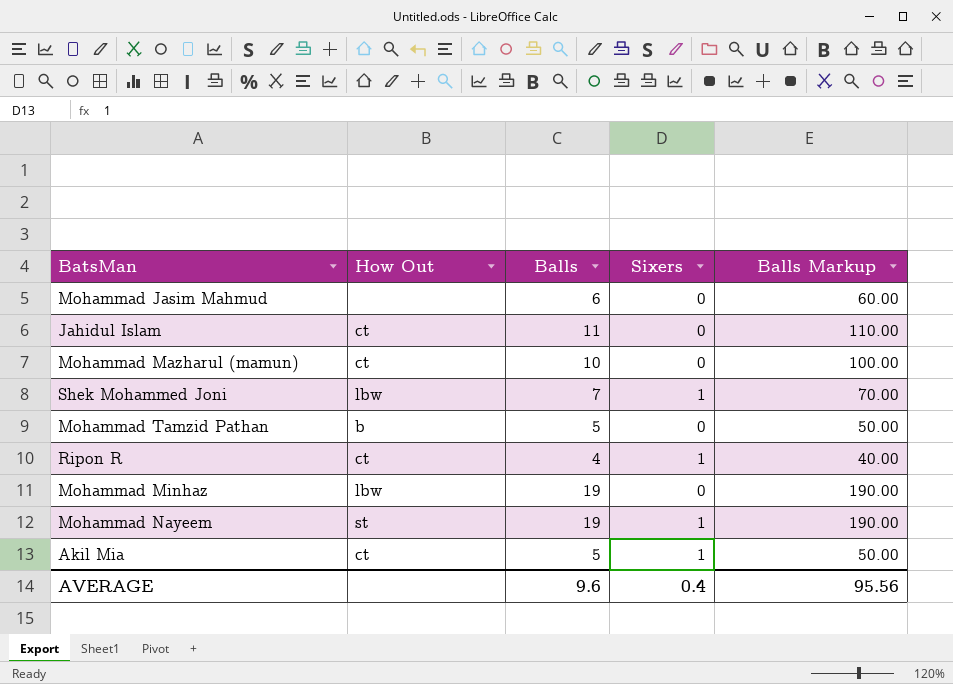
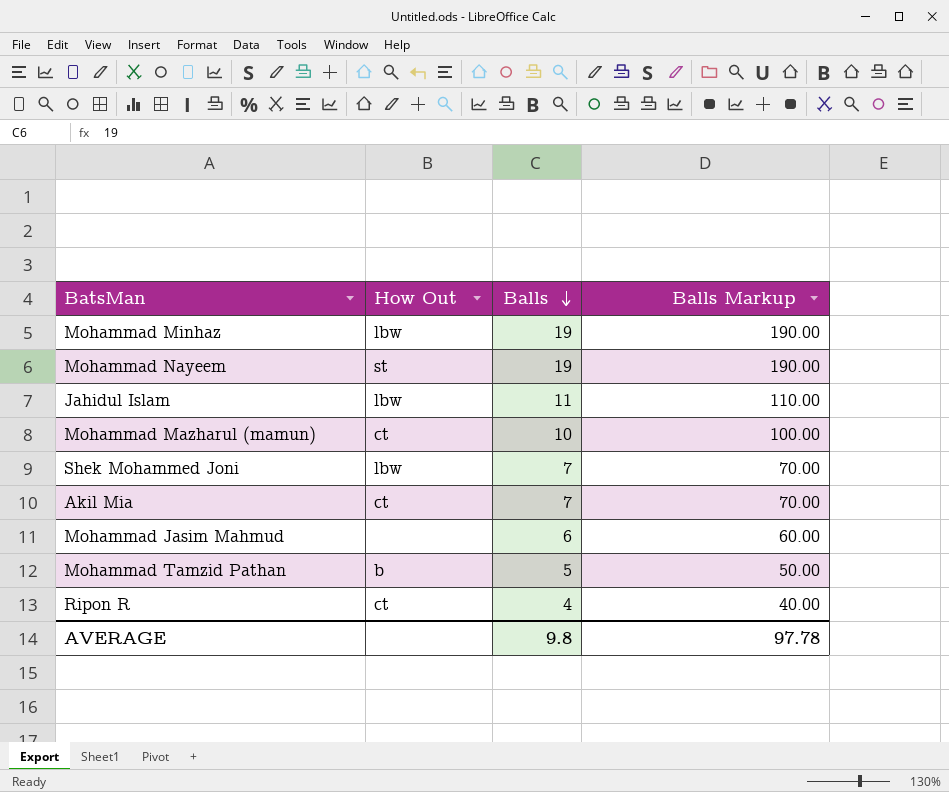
row order: none -> Balls descending
column Sixers | position: 4 -> none
Jahidul Islam | How Out: ct -> lbw
Akil Mia | Balls: 5 -> 7
Akil Mia | Balls Markup: 50.00 -> 70.00
AVERAGE | Balls: 9.6 -> 9.8
AVERAGE | Balls Markup: 95.56 -> 97.78

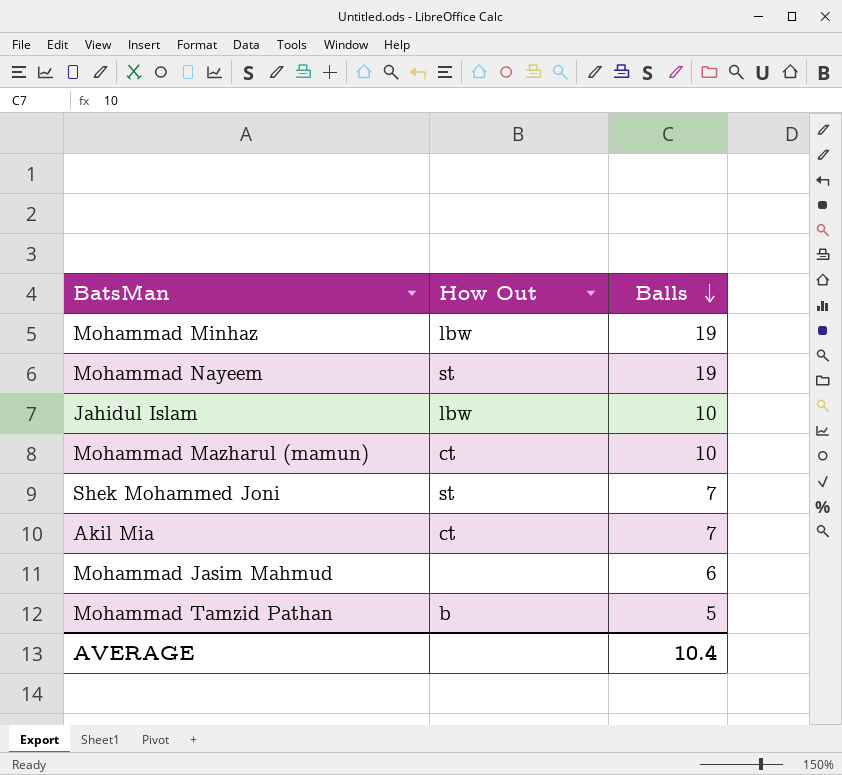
column Balls Markup | formula: [Balls] * 10 -> none
row Ripon R: ct | 4 | 40.00 -> none
Jahidul Islam | Balls: 11 -> 10
Shek Mohammed Joni | How Out: lbw -> st
AVERAGE | Balls: 9.8 -> 10.4

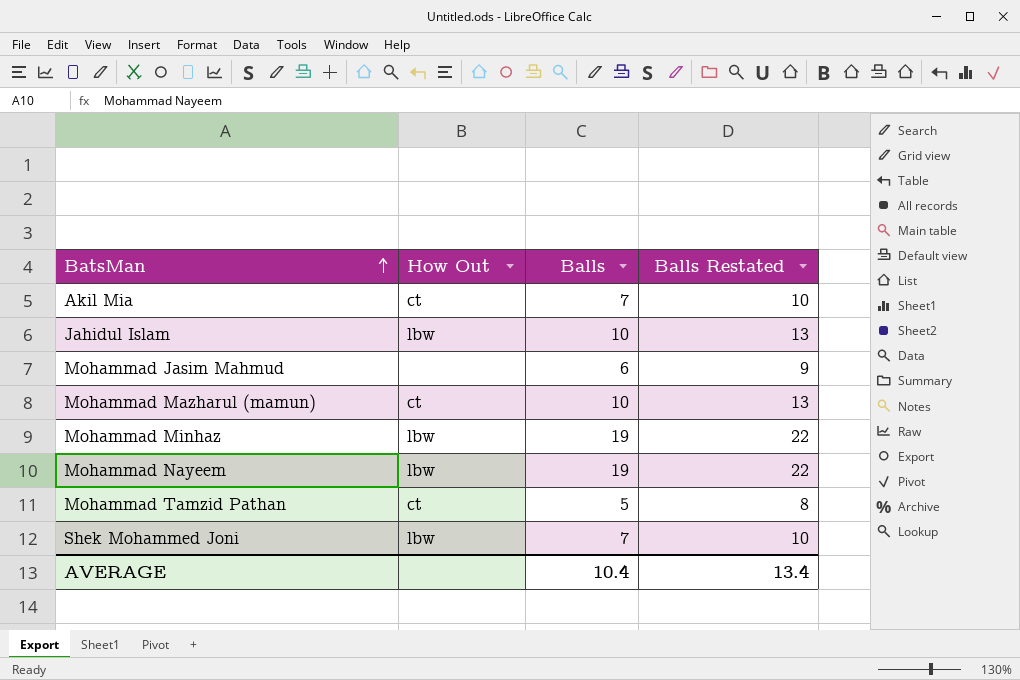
row order: Balls descending -> BatsMan ascending
column Balls Restated | formula: none -> [Balls] + 3
Mohammad Nayeem | How Out: st -> lbw
Mohammad Tamzid Pathan | How Out: b -> ct
Shek Mohammed Joni | How Out: st -> lbw

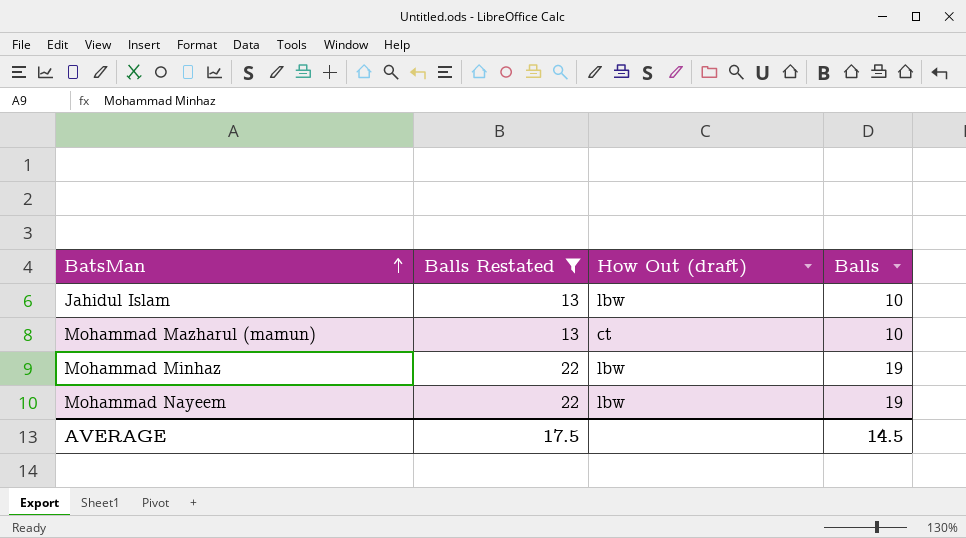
filter: none -> Balls Restated >= 13
column Balls Restated | position: 4 -> 2
column name: How Out -> How Out (draft)
AVERAGE | Balls Restated: 13.4 -> 17.5
AVERAGE | Balls: 10.4 -> 14.5

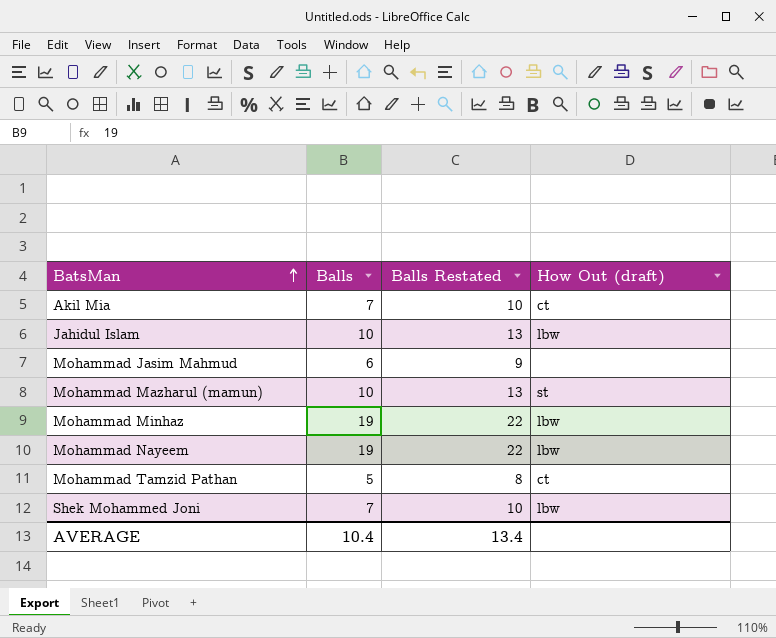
filter: Balls Restated >= 13 -> none
column Balls | position: 4 -> 2
Mohammad Mazharul (mamun) | How Out (draft): ct -> st
AVERAGE | Balls: 14.5 -> 10.4
AVERAGE | Balls Restated: 17.5 -> 13.4

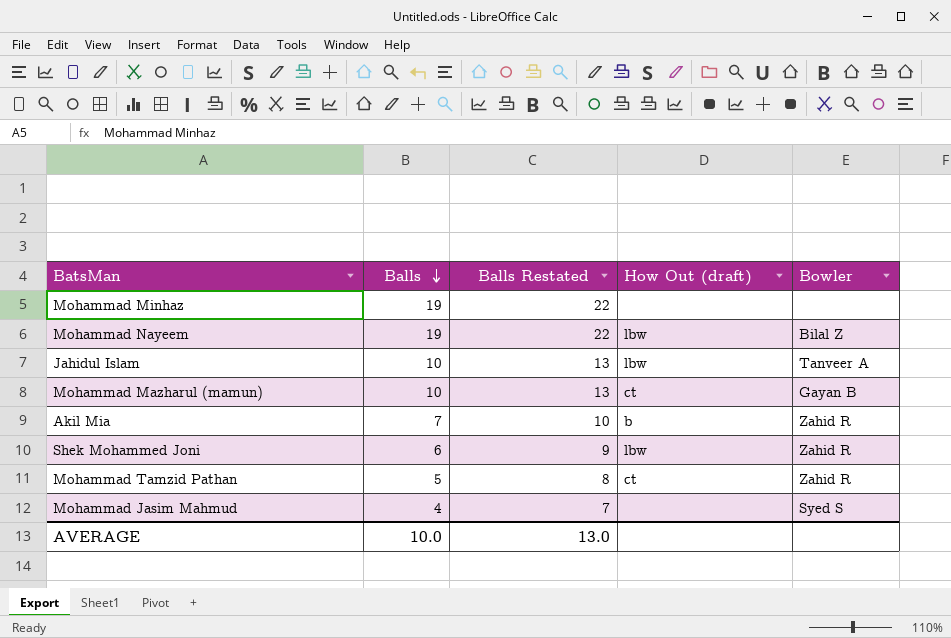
row order: BatsMan ascending -> Balls descending
column Bowler | position: none -> 5
Mohammad Minhaz | How Out (draft): lbw -> none
Mohammad Mazharul (mamun) | How Out (draft): st -> ct
Akil Mia | How Out (draft): ct -> b
Shek Mohammed Joni | Balls: 7 -> 6
Shek Mohammed Joni | Balls Restated: 10 -> 9
Mohammad Jasim Mahmud | Balls: 6 -> 4
Mohammad Jasim Mahmud | Balls Restated: 9 -> 7
AVERAGE | Balls: 10.4 -> 10.0
AVERAGE | Balls Restated: 13.4 -> 13.0

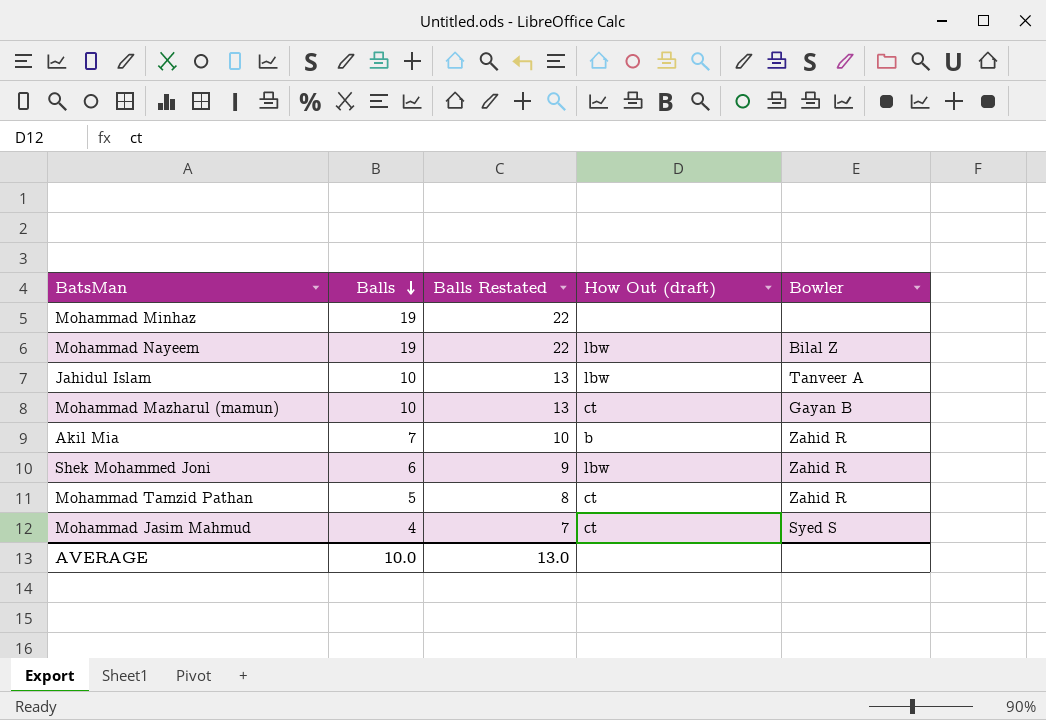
Mohammad Jasim Mahmud | How Out (draft): none -> ct

